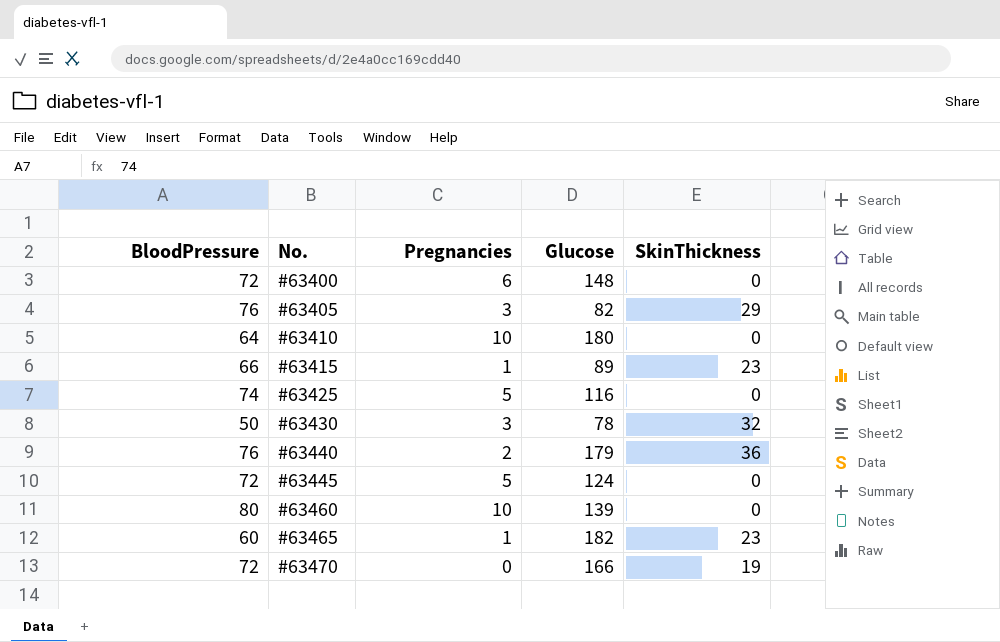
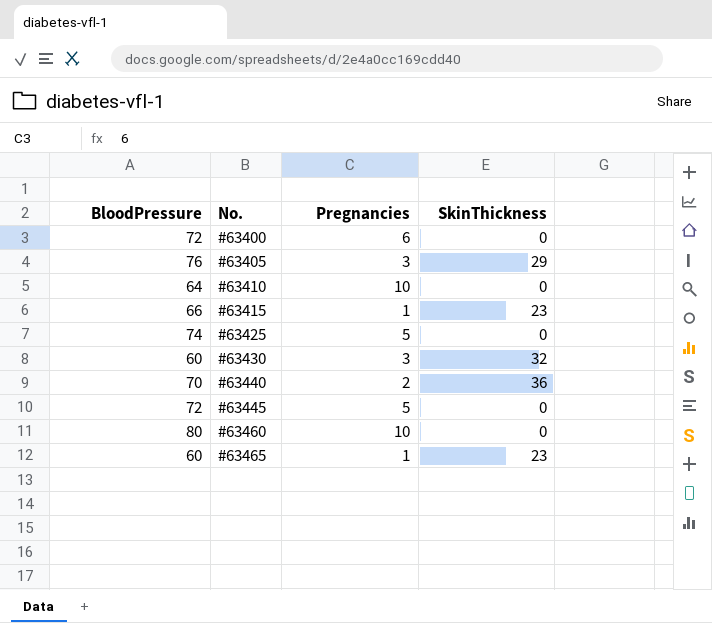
column Glucose | position: 4 -> none
row #63470: 72 | 0 | 166 | 19 -> none
#63430 | BloodPressure: 50 -> 60
#63440 | BloodPressure: 76 -> 70

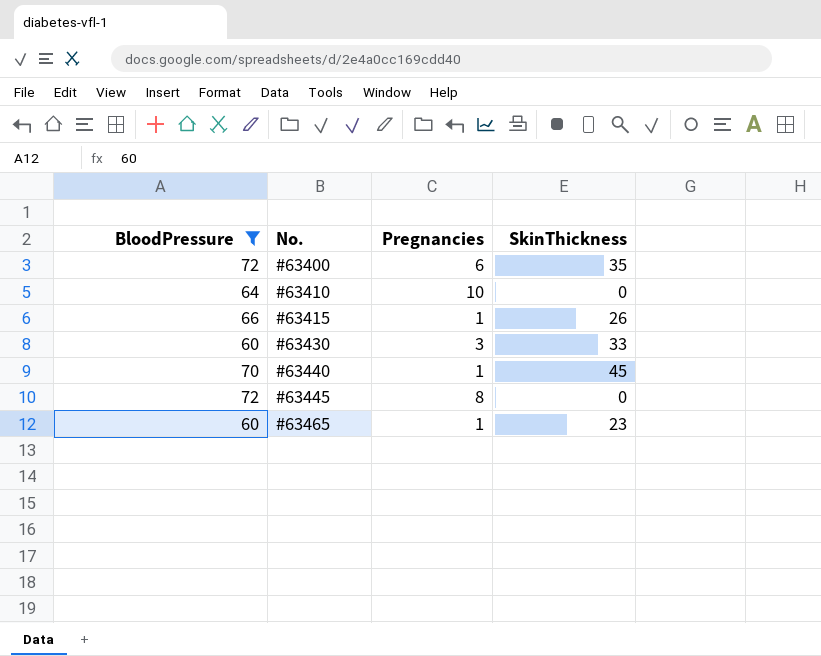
filter: none -> BloodPressure <= 72
#63400 | SkinThickness: 0 -> 35
#63415 | SkinThickness: 23 -> 26
#63430 | SkinThickness: 32 -> 33
#63440 | Pregnancies: 2 -> 1
#63440 | SkinThickness: 36 -> 45
#63445 | Pregnancies: 5 -> 8

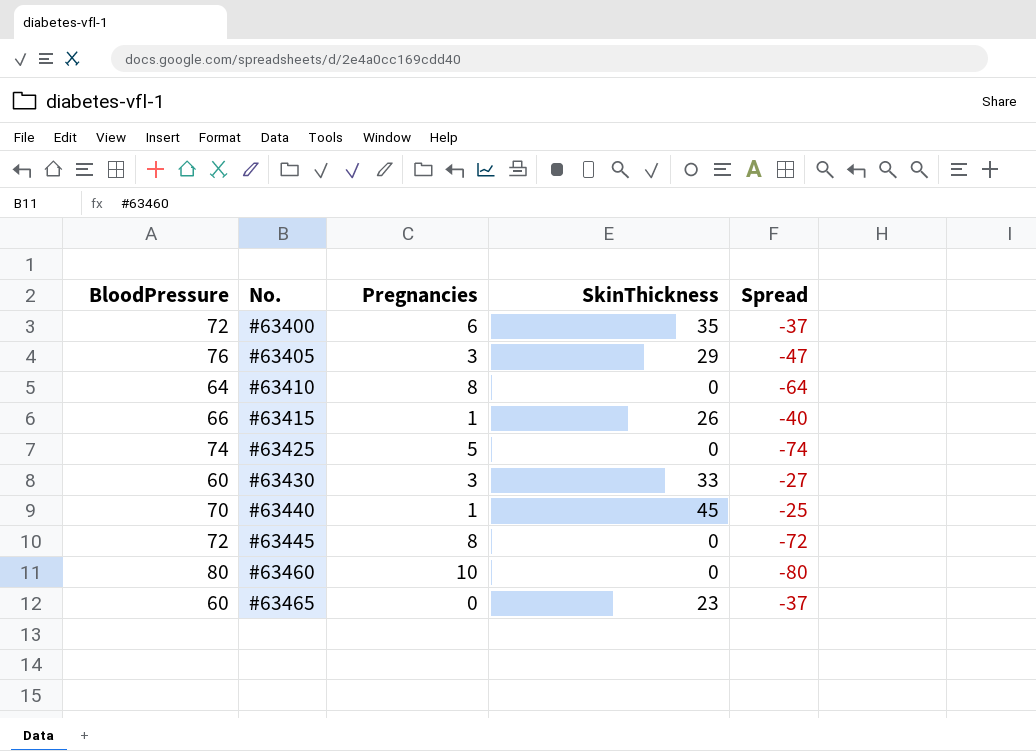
filter: BloodPressure <= 72 -> none
column Spread | formula: none -> [SkinThickness] - [BloodPressure]
#63410 | Pregnancies: 10 -> 8
#63465 | Pregnancies: 1 -> 0

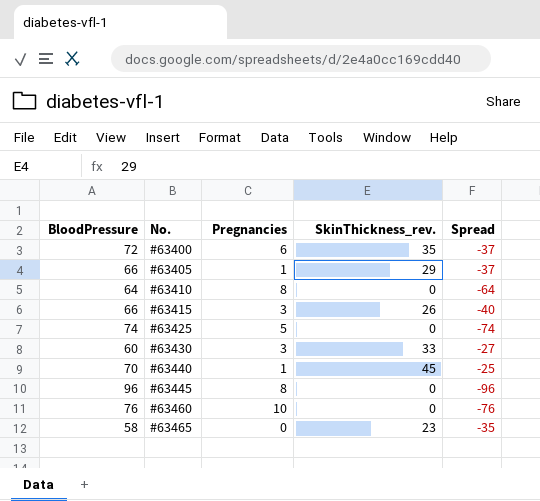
column name: SkinThickness -> SkinThickness_rev.
#63405 | BloodPressure: 76 -> 66
#63405 | Pregnancies: 3 -> 1
#63405 | Spread: -47 -> -37
#63415 | Pregnancies: 1 -> 3
#63445 | BloodPressure: 72 -> 96
#63445 | Spread: -72 -> -96
#63460 | BloodPressure: 80 -> 76
#63460 | Spread: -80 -> -76
#63465 | BloodPressure: 60 -> 58
#63465 | Spread: -37 -> -35

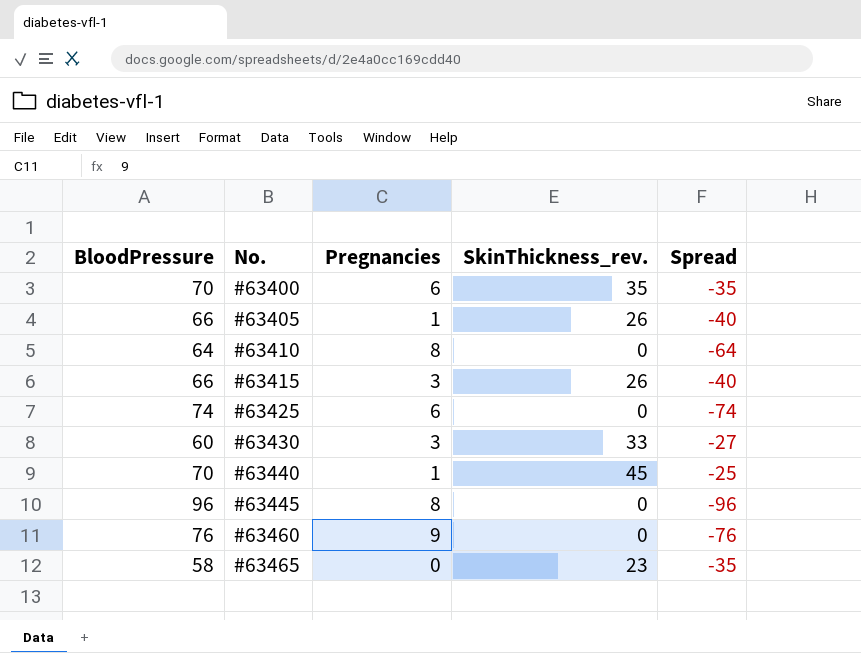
#63400 | BloodPressure: 72 -> 70
#63400 | Spread: -37 -> -35
#63405 | SkinThickness_rev.: 29 -> 26
#63405 | Spread: -37 -> -40
#63425 | Pregnancies: 5 -> 6
#63460 | Pregnancies: 10 -> 9

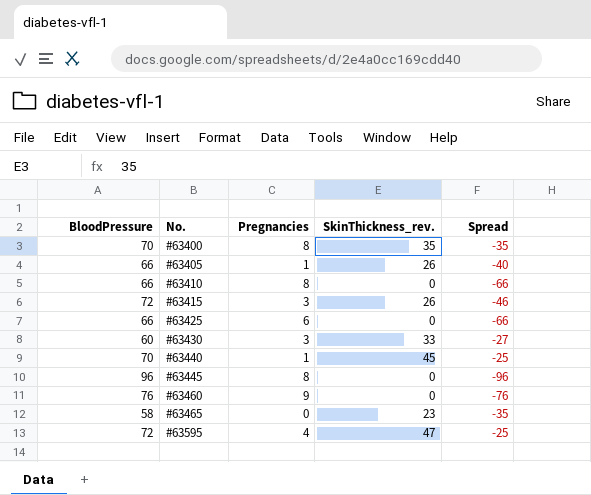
#63400 | Pregnancies: 6 -> 8
#63410 | BloodPressure: 64 -> 66
#63410 | Spread: -64 -> -66
#63415 | BloodPressure: 66 -> 72
#63415 | Spread: -40 -> -46
#63425 | BloodPressure: 74 -> 66
#63425 | Spread: -74 -> -66
row #63595: none -> 72 | 4 | 47 | -25

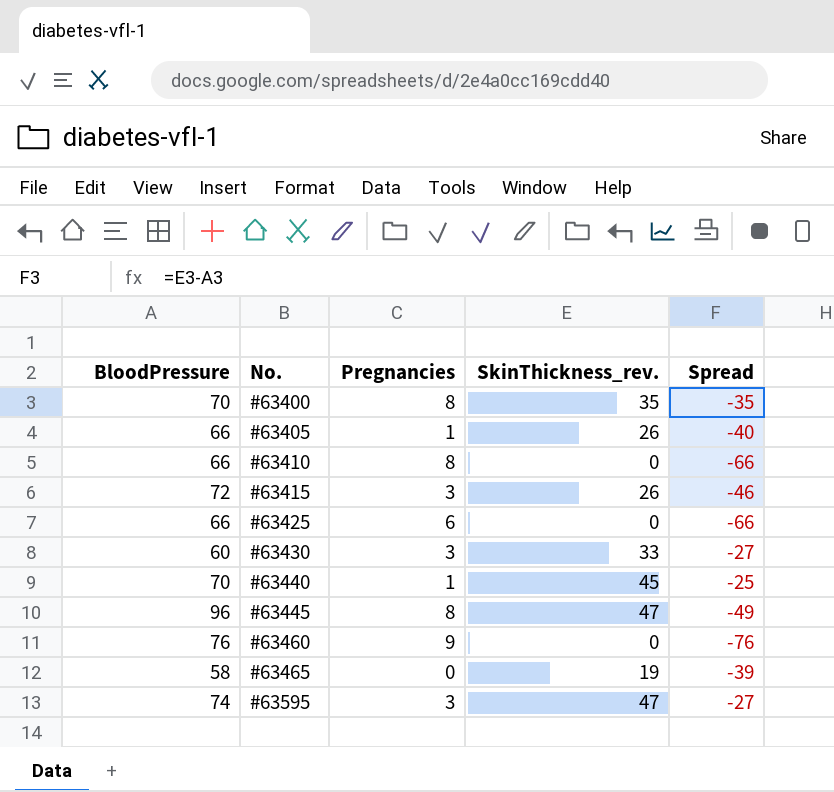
#63445 | SkinThickness_rev.: 0 -> 47
#63445 | Spread: -96 -> -49
#63465 | SkinThickness_rev.: 23 -> 19
#63465 | Spread: -35 -> -39
#63595 | BloodPressure: 72 -> 74
#63595 | Pregnancies: 4 -> 3
#63595 | Spread: -25 -> -27

